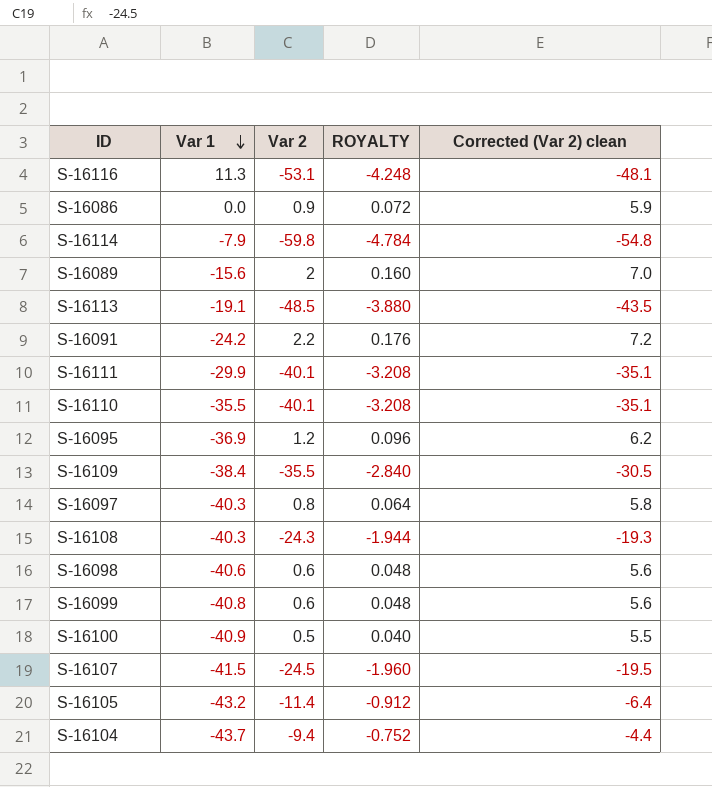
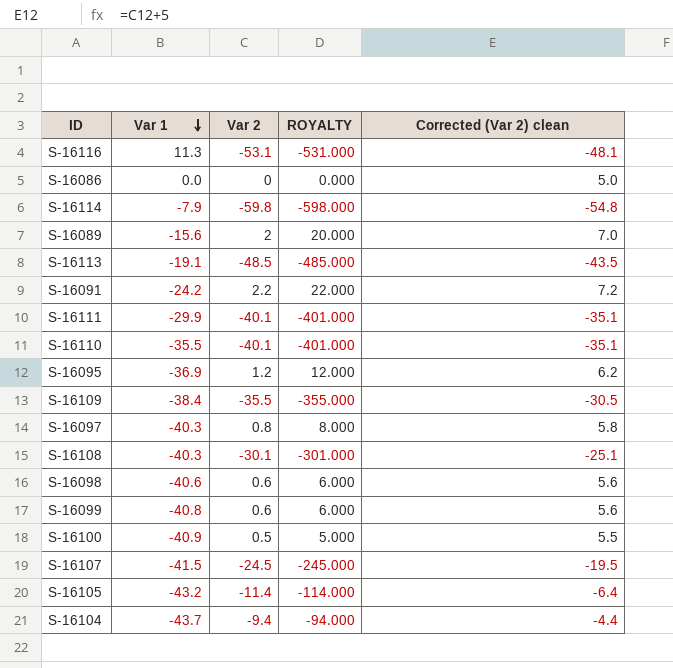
column ROYALTY | formula: [Var 2] * 0.08 -> [Var 2] * 10
S-16086 | Var 2: 0.9 -> 0
S-16086 | Corrected (Var 2) clean: 5.9 -> 5.0
S-16108 | Var 2: -24.3 -> -30.1
S-16108 | Corrected (Var 2) clean: -19.3 -> -25.1

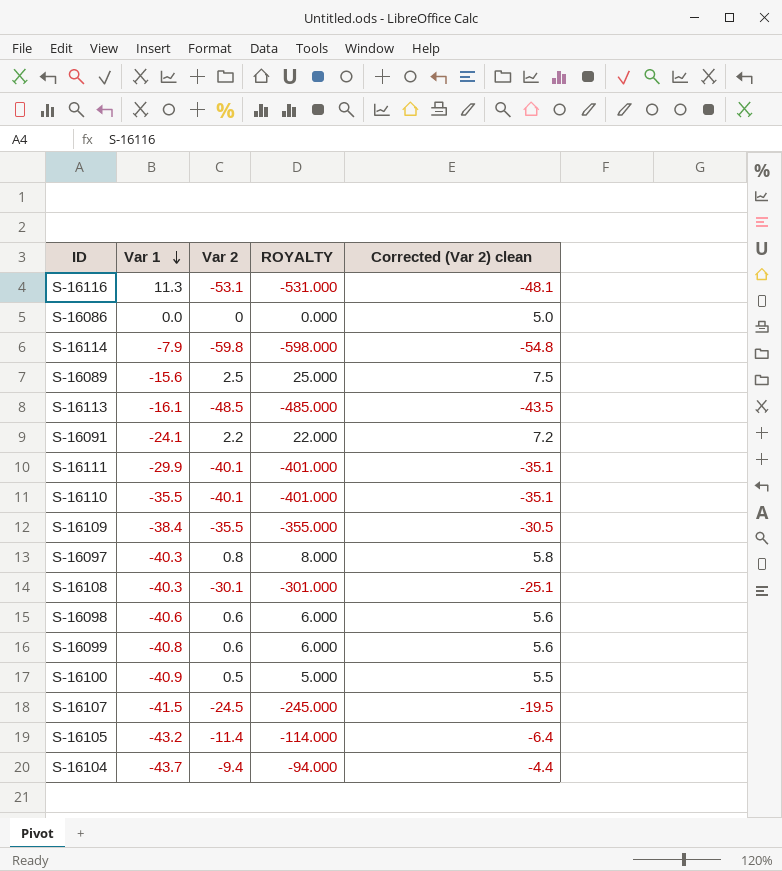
row S-16095: -36.9 | 1.2 | 12.000 | 6.2 -> none
S-16089 | Var 2: 2 -> 2.5
S-16089 | ROYALTY: 20.000 -> 25.000
S-16089 | Corrected (Var 2) clean: 7.0 -> 7.5
S-16113 | Var 1: -19.1 -> -16.1
S-16091 | Var 1: -24.2 -> -24.1

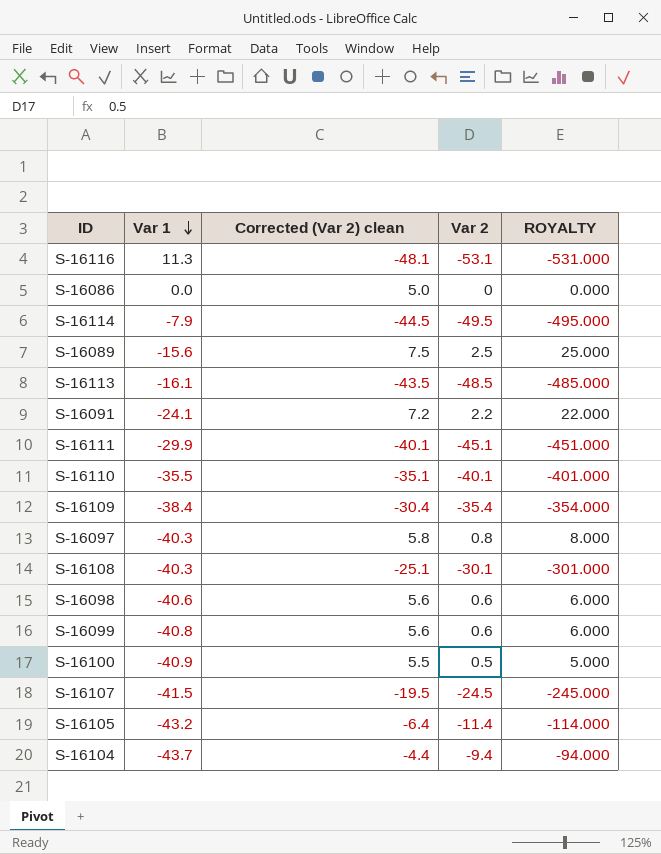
column Corrected (Var 2) clean | position: 5 -> 3
S-16114 | Corrected (Var 2) clean: -54.8 -> -44.5
S-16114 | Var 2: -59.8 -> -49.5
S-16114 | ROYALTY: -598.000 -> -495.000
S-16111 | Corrected (Var 2) clean: -35.1 -> -40.1
S-16111 | Var 2: -40.1 -> -45.1
S-16111 | ROYALTY: -401.000 -> -451.000
S-16109 | Corrected (Var 2) clean: -30.5 -> -30.4
S-16109 | Var 2: -35.5 -> -35.4
S-16109 | ROYALTY: -355.000 -> -354.000

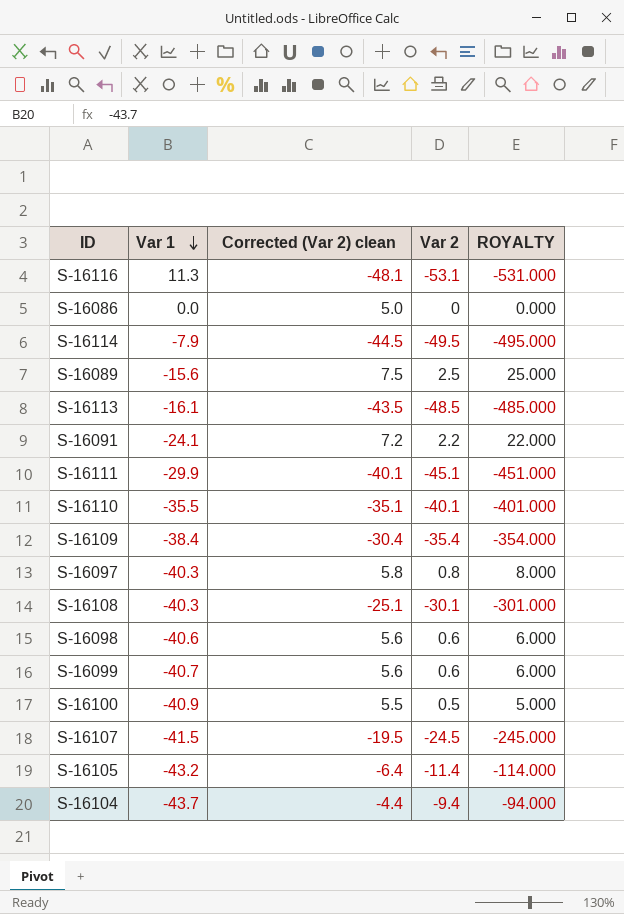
S-16099 | Var 1: -40.8 -> -40.7

